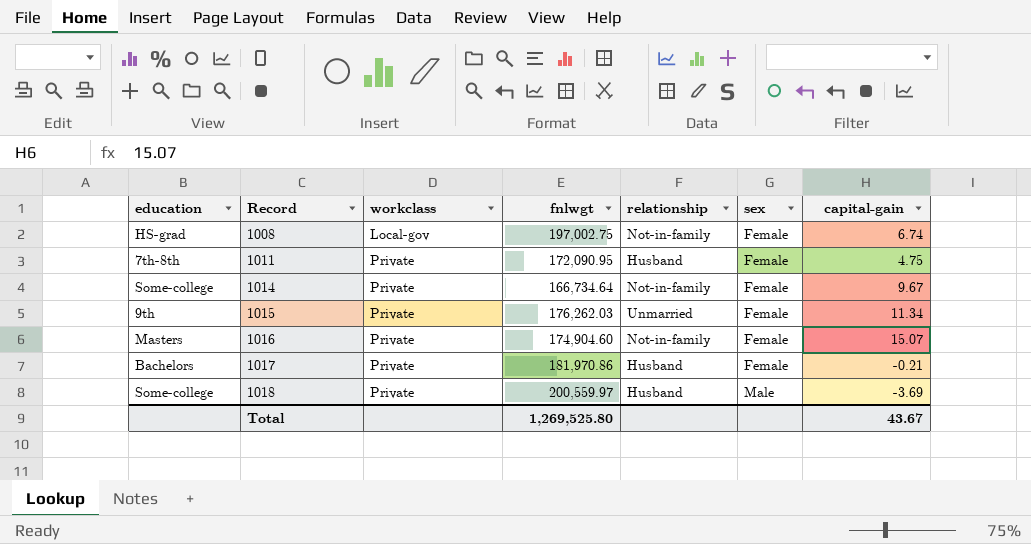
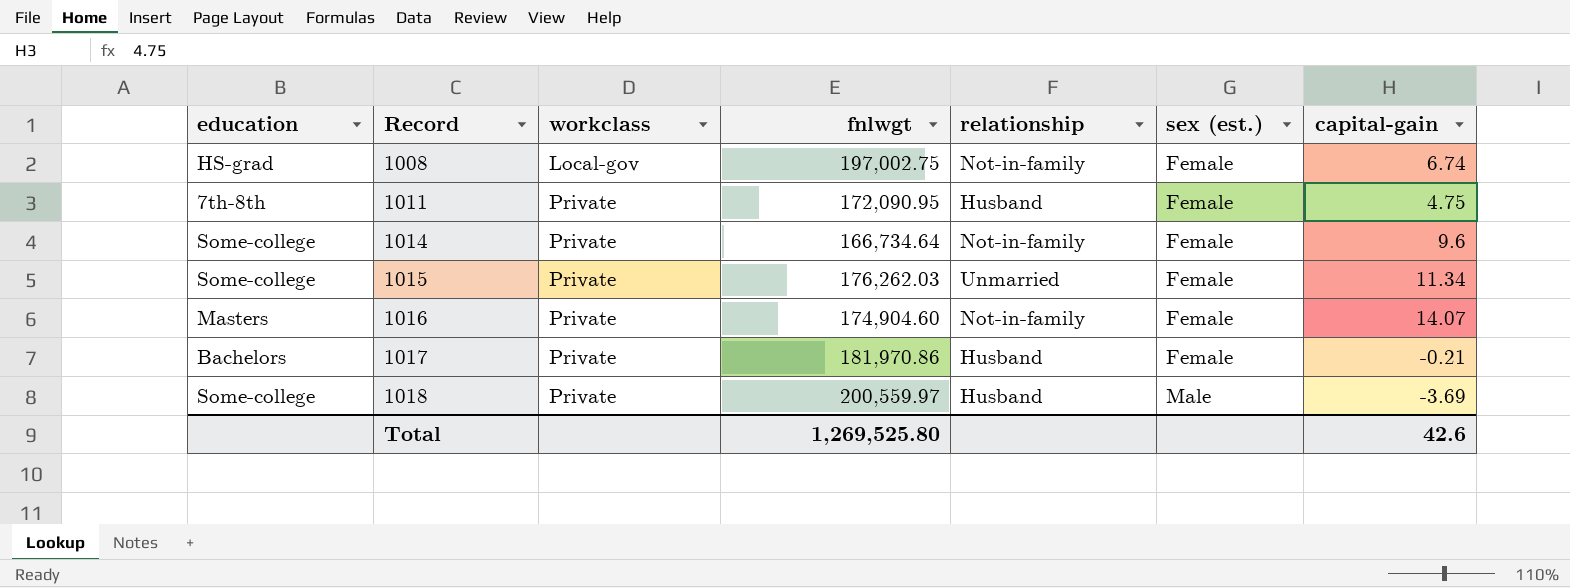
column name: sex -> sex (est.)
1014 | capital-gain: 9.67 -> 9.6
1015 | education: 9th -> Some-college
1016 | capital-gain: 15.07 -> 14.07
Total | capital-gain: 43.67 -> 42.6

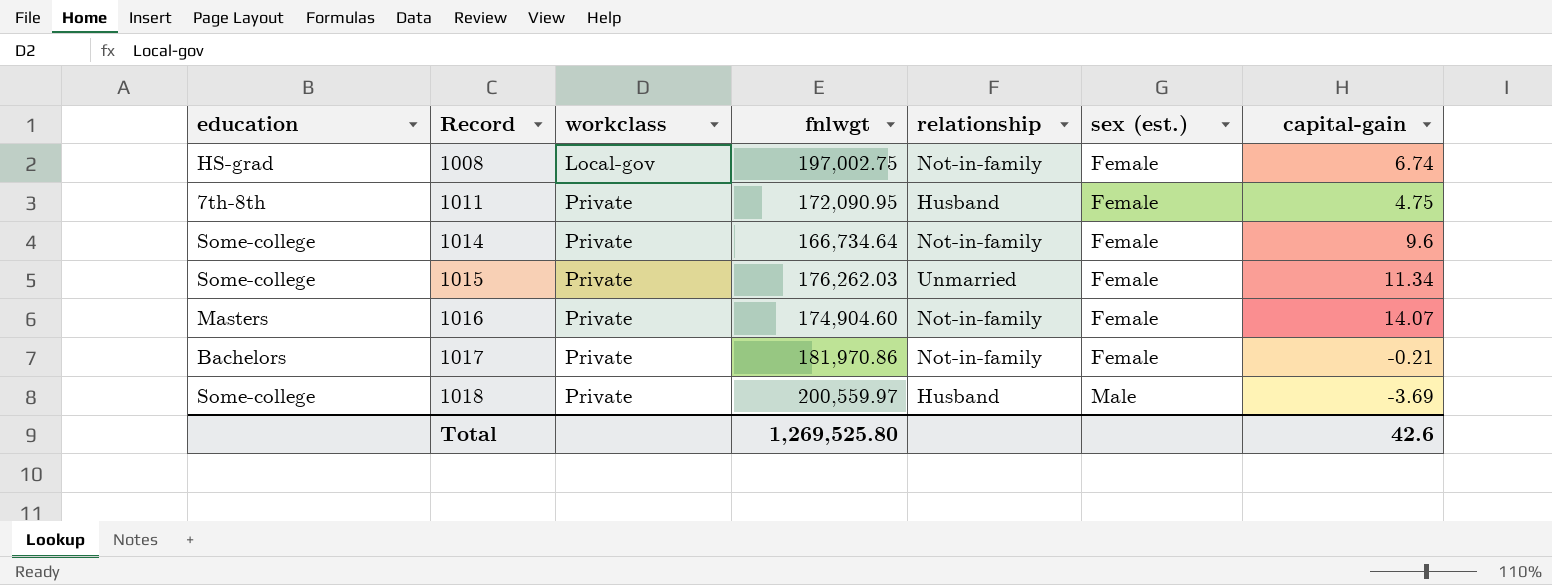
1017 | relationship: Husband -> Not-in-family

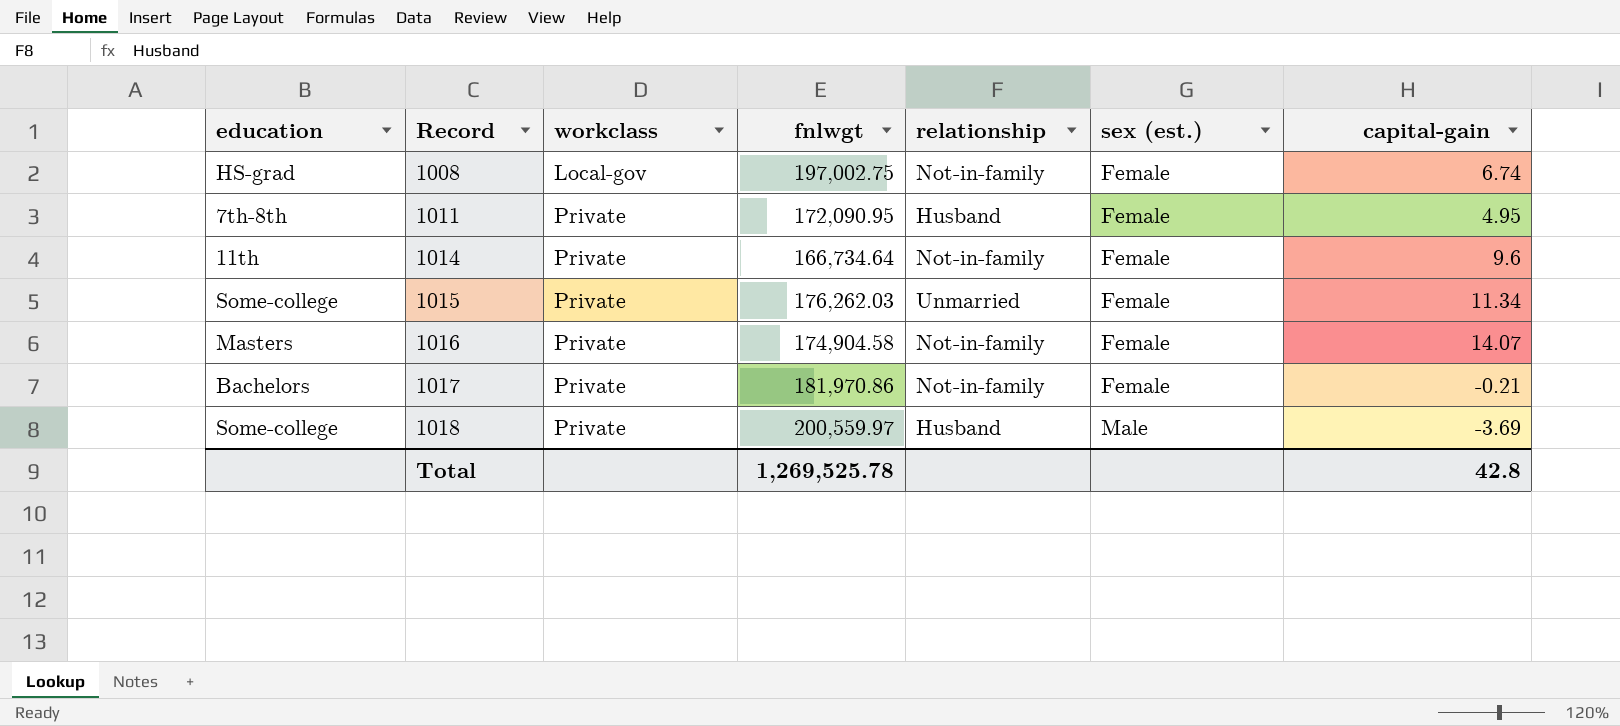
1011 | capital-gain: 4.75 -> 4.95
1014 | education: Some-college -> 11th
1016 | fnlwgt: 174,904.60 -> 174,904.58
Total | fnlwgt: 1,269,525.80 -> 1,269,525.78
Total | capital-gain: 42.6 -> 42.8

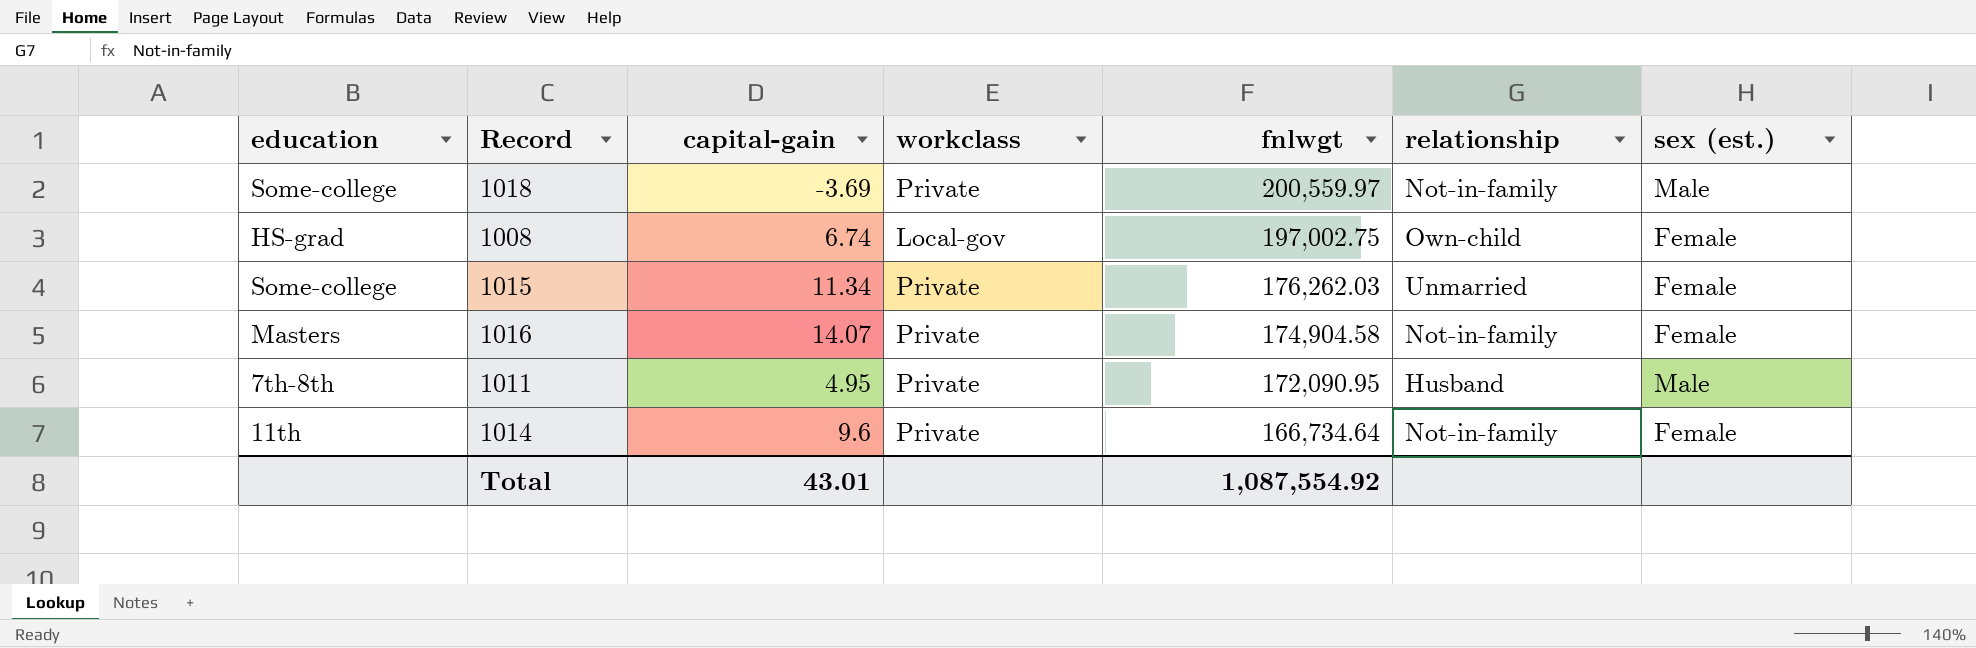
row order: Record ascending -> fnlwgt descending
column capital-gain | position: 7 -> 3
row 1017: Bachelors | Private | 181,970.86 | Not-in-family | Female | -0.21 -> none
1018 | relationship: Husband -> Not-in-family
1008 | relationship: Not-in-family -> Own-child
1011 | sex (est.): Female -> Male
Total | capital-gain: 42.8 -> 43.01
Total | fnlwgt: 1,269,525.78 -> 1,087,554.92

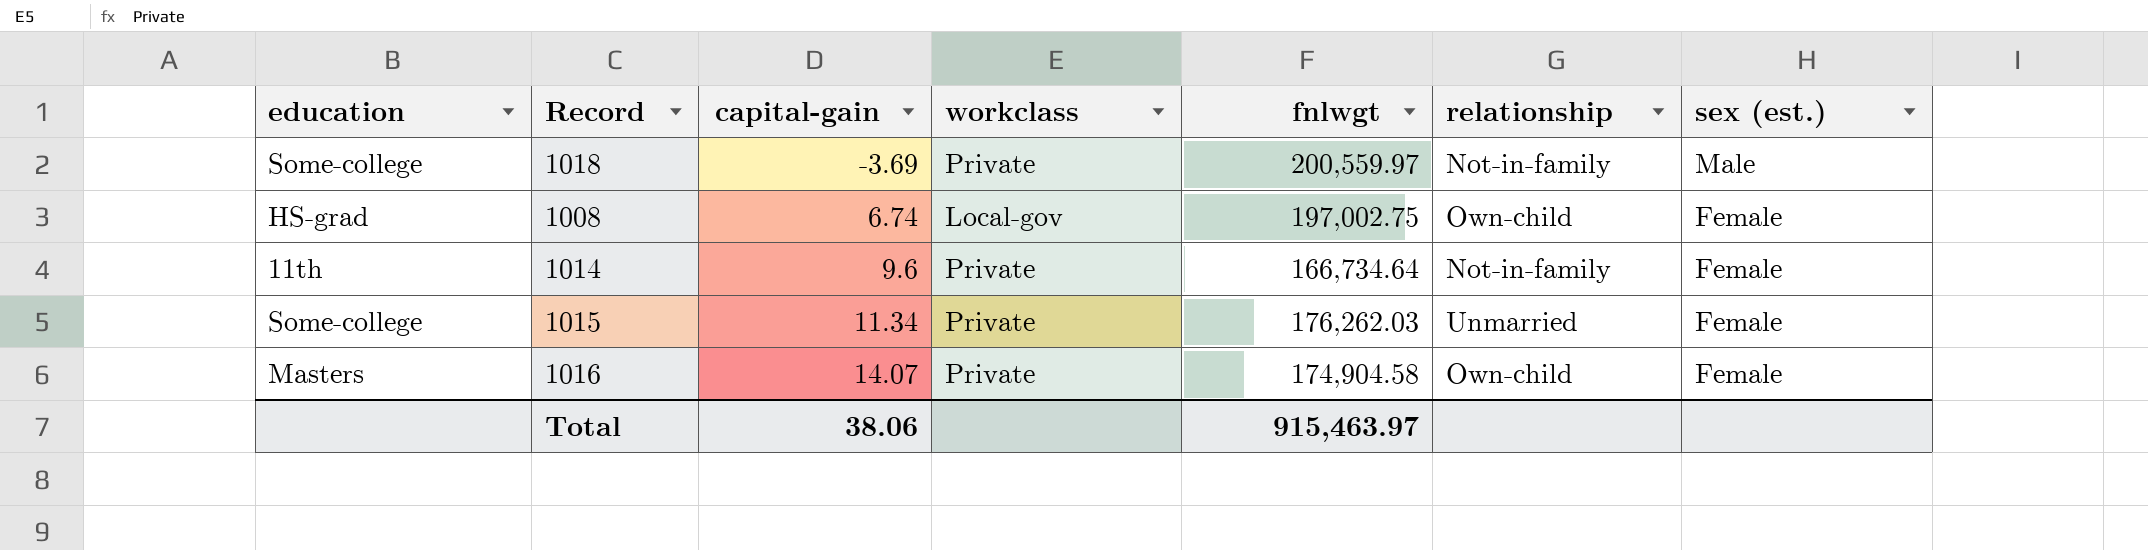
row order: fnlwgt descending -> capital-gain ascending
row 1011: 7th-8th | 4.95 | Private | 172,090.95 | Husband | Male -> none
1016 | relationship: Not-in-family -> Own-child
Total | capital-gain: 43.01 -> 38.06
Total | fnlwgt: 1,087,554.92 -> 915,463.97

